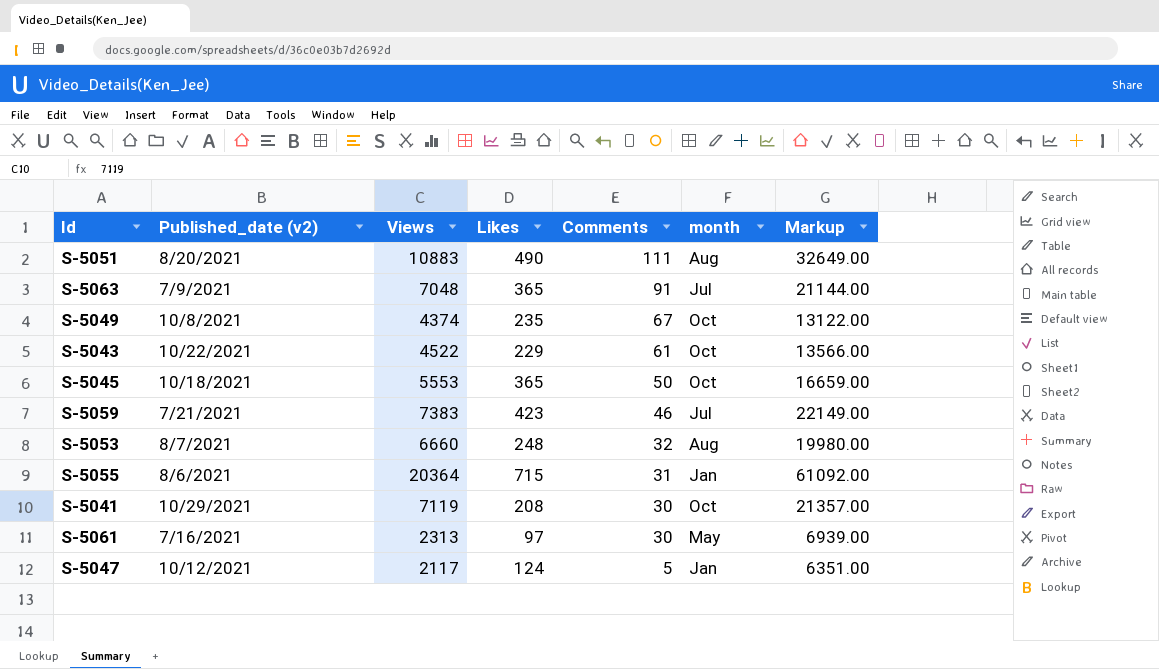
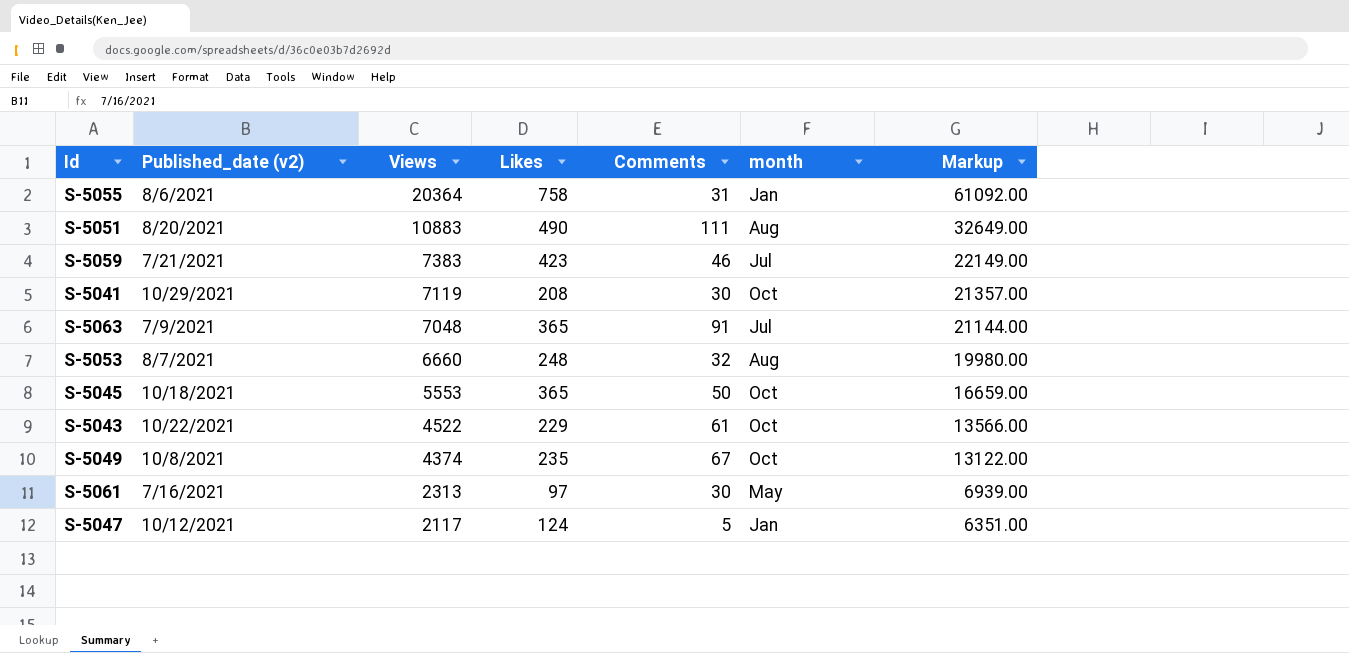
row order: Comments descending -> Views descending
S-5055 | Likes: 715 -> 758

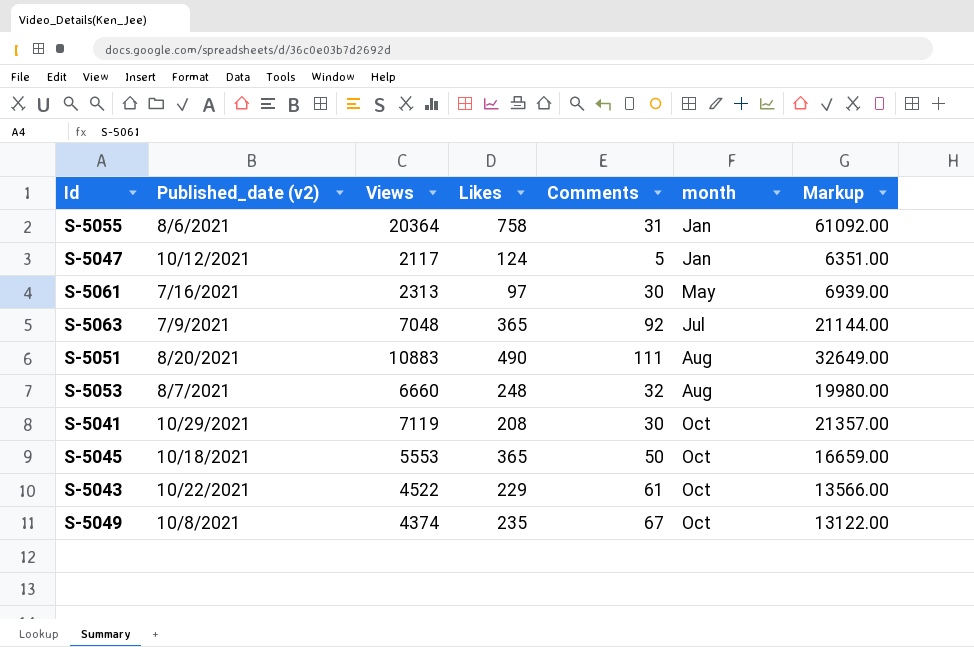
row order: Views descending -> month ascending
row S-5059: 7/21/2021 | 7383 | 423 | 46 | Jul | 22149.00 -> none
S-5063 | Comments: 91 -> 92

